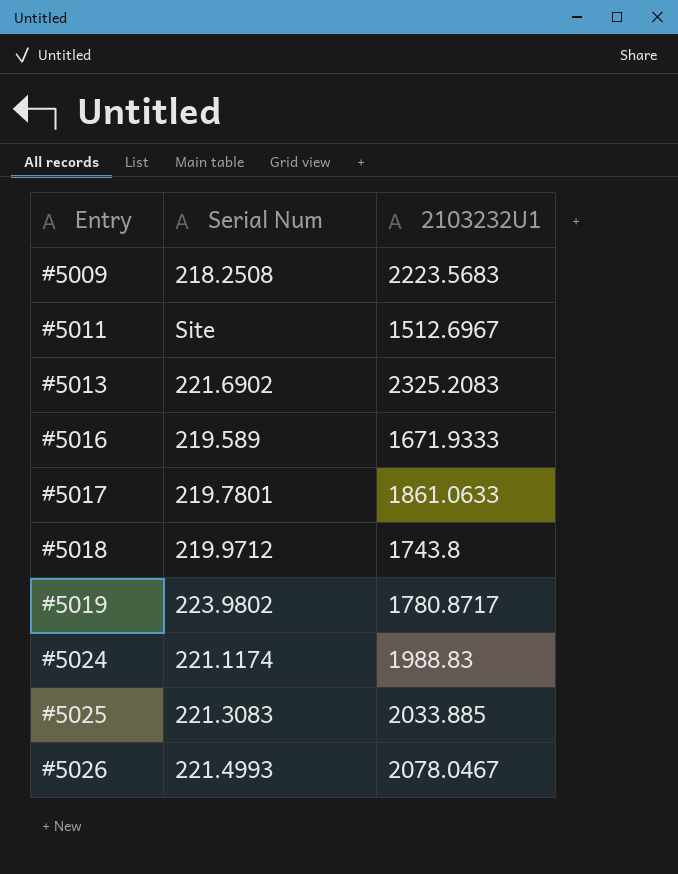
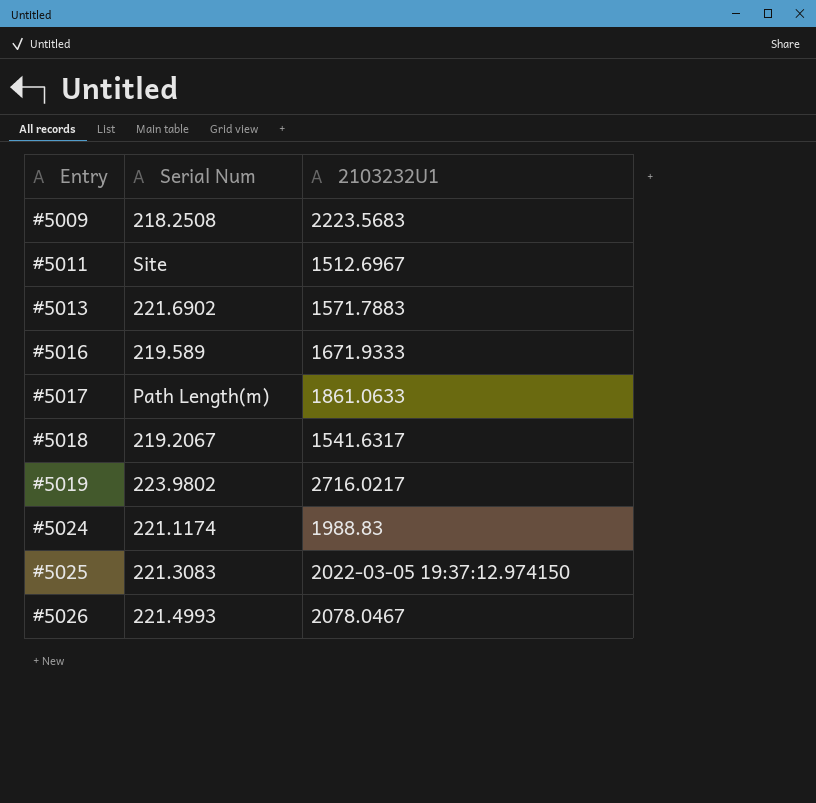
#5013 | 2103232U1: 2325.2083 -> 1571.7883
#5017 | Serial Num: 219.7801 -> Path Length(m)
#5018 | Serial Num: 219.9712 -> 219.2067
#5018 | 2103232U1: 1743.8 -> 1541.6317
#5019 | 2103232U1: 1780.8717 -> 2716.0217
#5025 | 2103232U1: 2033.885 -> 2022-03-05 19:37:12.974150

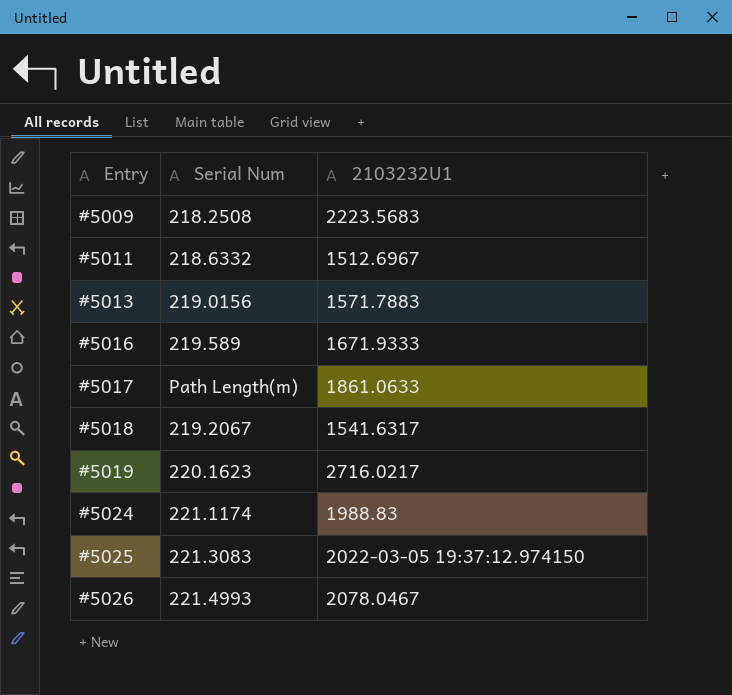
#5011 | Serial Num: Site -> 218.6332
#5013 | Serial Num: 221.6902 -> 219.0156
#5019 | Serial Num: 223.9802 -> 220.1623

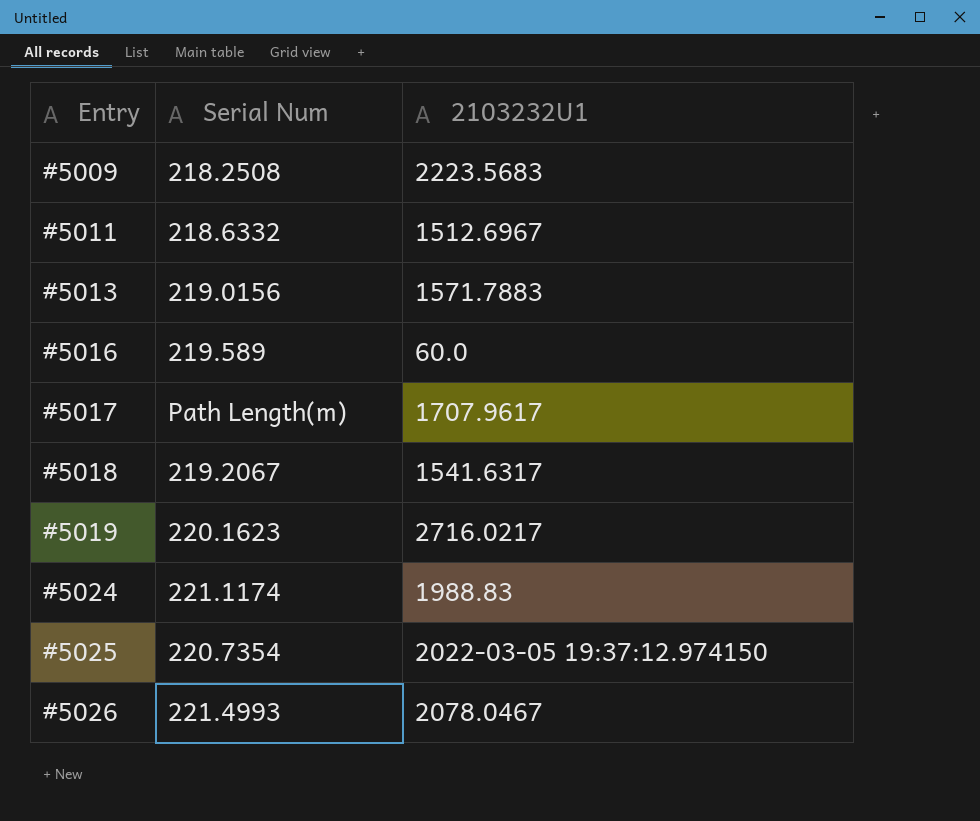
#5016 | 2103232U1: 1671.9333 -> 60.0
#5017 | 2103232U1: 1861.0633 -> 1707.9617
#5025 | Serial Num: 221.3083 -> 220.7354

